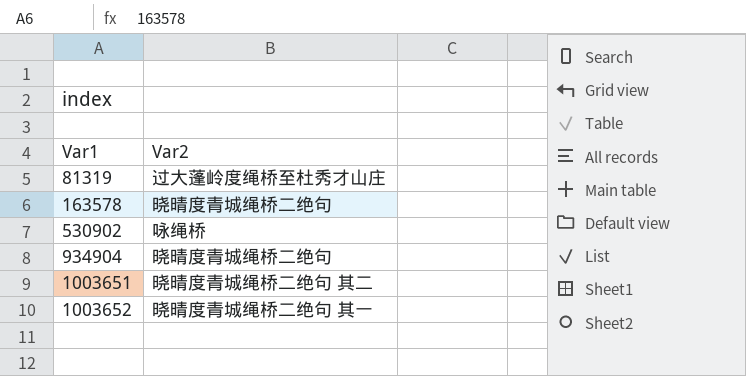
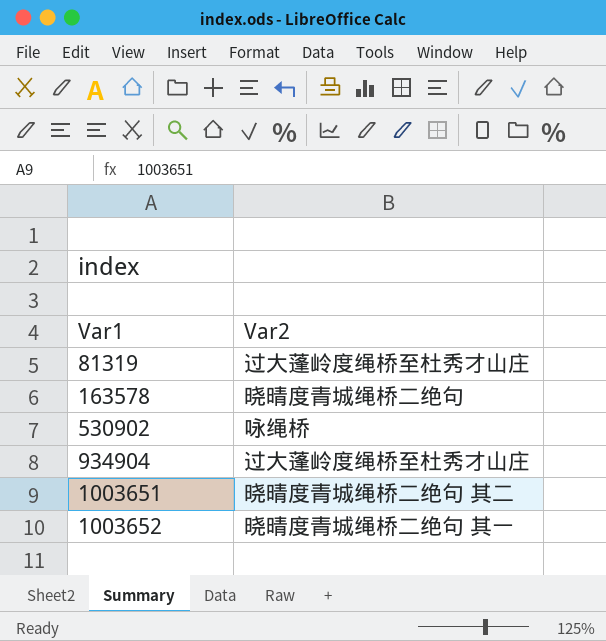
934904 | Var2: 晓晴度青城绳桥二绝句 -> 过大蓬岭度绳桥至杜秀才山庄

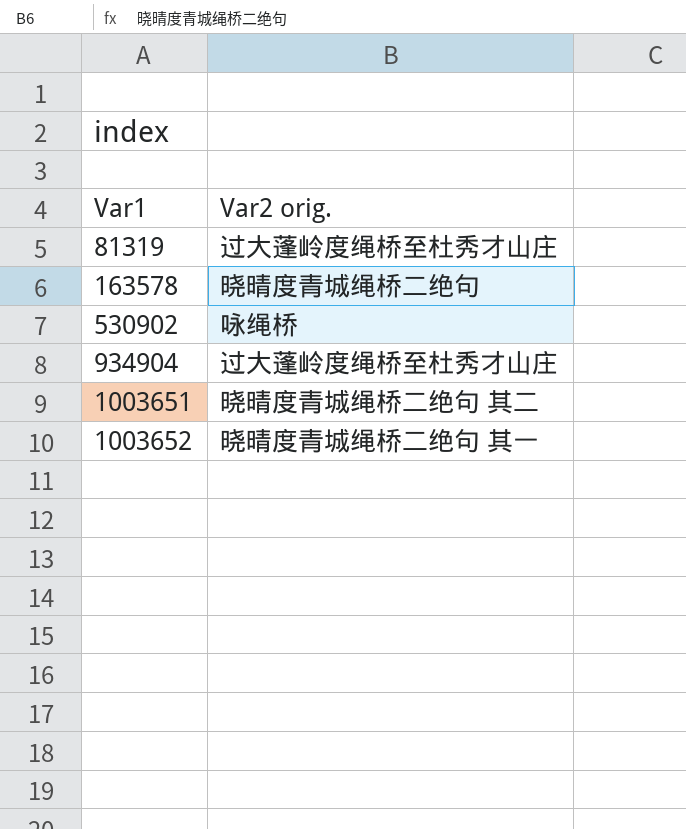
column name: Var2 -> Var2 orig.

